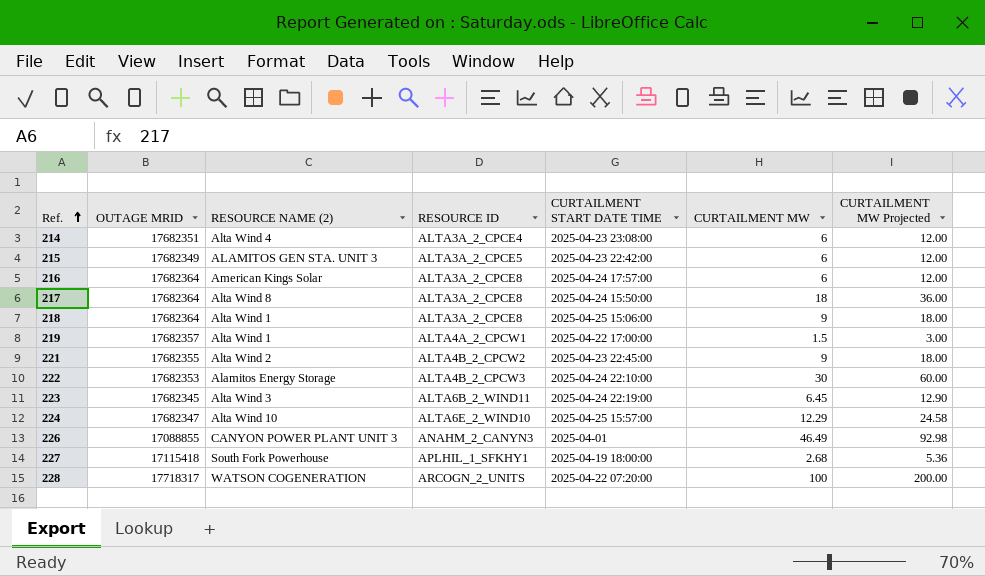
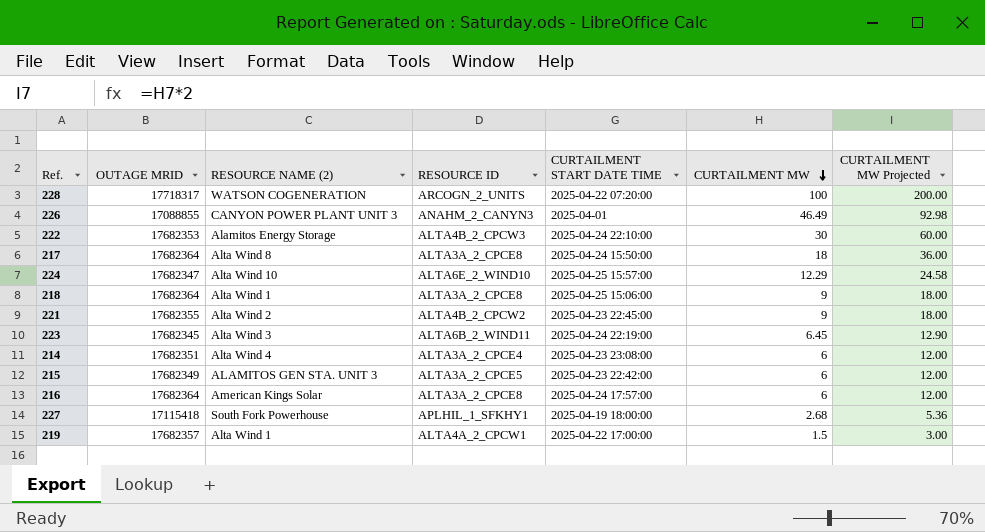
row order: Ref. ascending -> CURTAILMENT MW descending

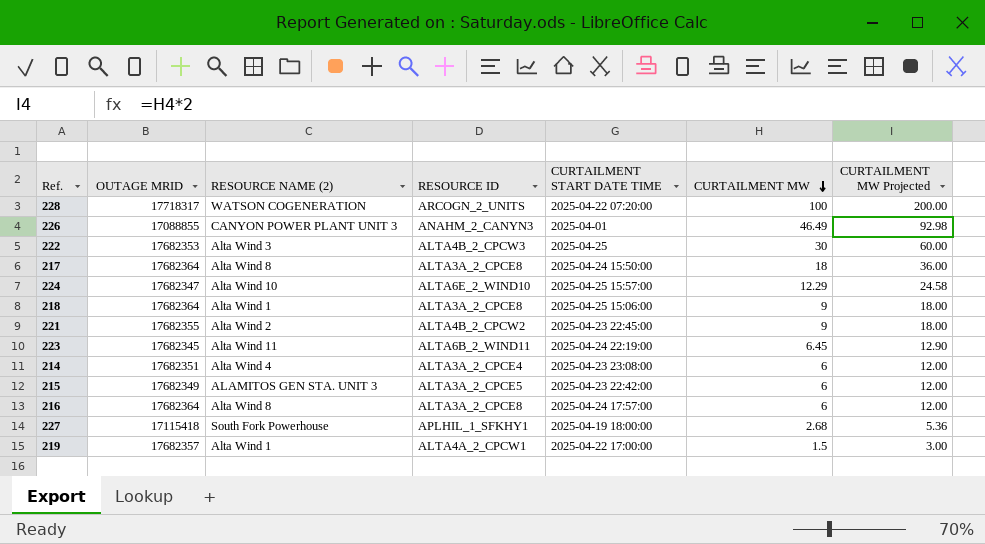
222 | RESOURCE NAME (2): Alamitos Energy Storage -> Alta Wind 3
222 | CURTAILMENT START DATE TIME: 2025-04-24 22:10:00 -> 2025-04-25
223 | RESOURCE NAME (2): Alta Wind 3 -> Alta Wind 11
216 | RESOURCE NAME (2): American Kings Solar -> Alta Wind 8

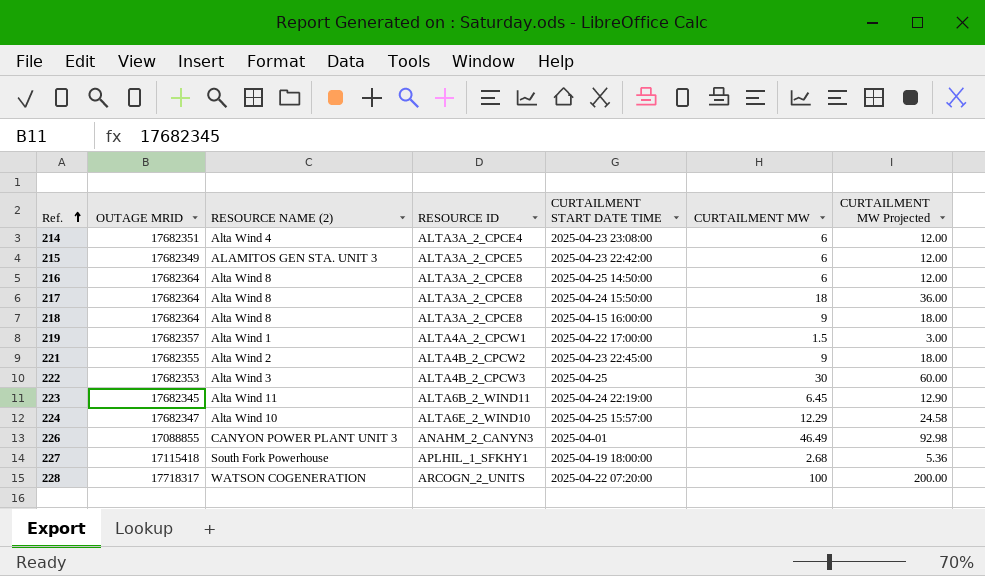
row order: CURTAILMENT MW descending -> Ref. ascending
216 | CURTAILMENT START DATE TIME: 2025-04-24 17:57:00 -> 2025-04-25 14:50:00
218 | RESOURCE NAME (2): Alta Wind 1 -> Alta Wind 8
218 | CURTAILMENT START DATE TIME: 2025-04-25 15:06:00 -> 2025-04-15 16:00:00

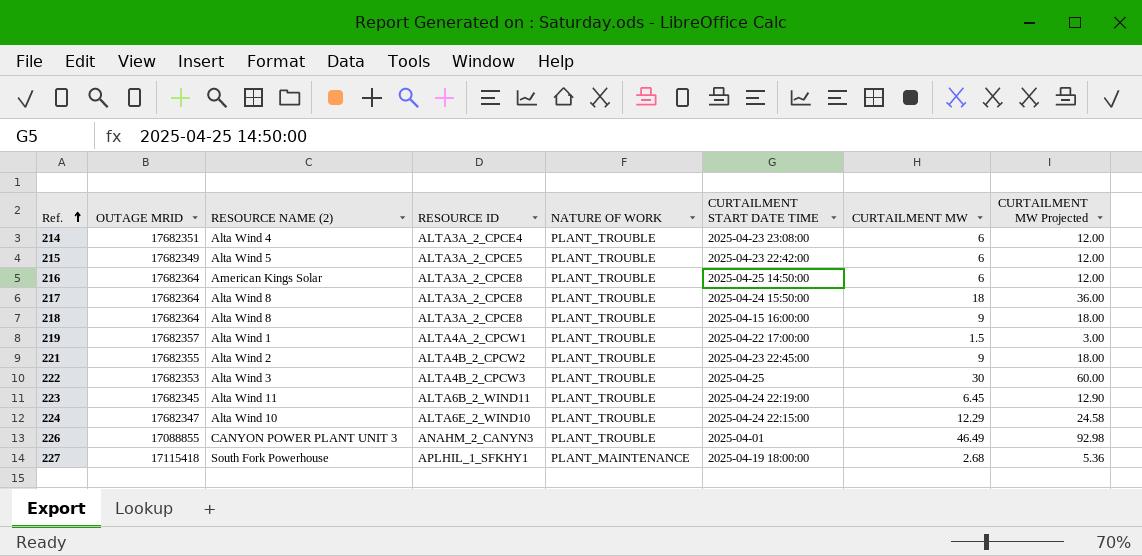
column NATURE OF WORK | position: none -> 5
row 228: 17718317 | WATSON COGENERATION | ARCOGN_2_UNITS | 2025-04-22 07:20:00 | 100 | 200.00 -> none
215 | RESOURCE NAME (2): ALAMITOS GEN STA. UNIT 3 -> Alta Wind 5
216 | RESOURCE NAME (2): Alta Wind 8 -> American Kings Solar
224 | CURTAILMENT START DATE TIME: 2025-04-25 15:57:00 -> 2025-04-24 22:15:00

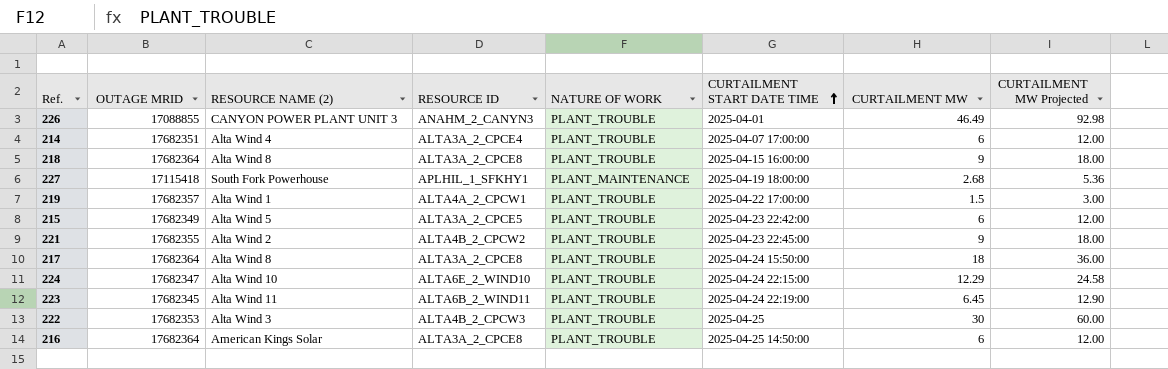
row order: Ref. ascending -> CURTAILMENT START DATE TIME ascending
214 | CURTAILMENT START DATE TIME: 2025-04-23 23:08:00 -> 2025-04-07 17:00:00

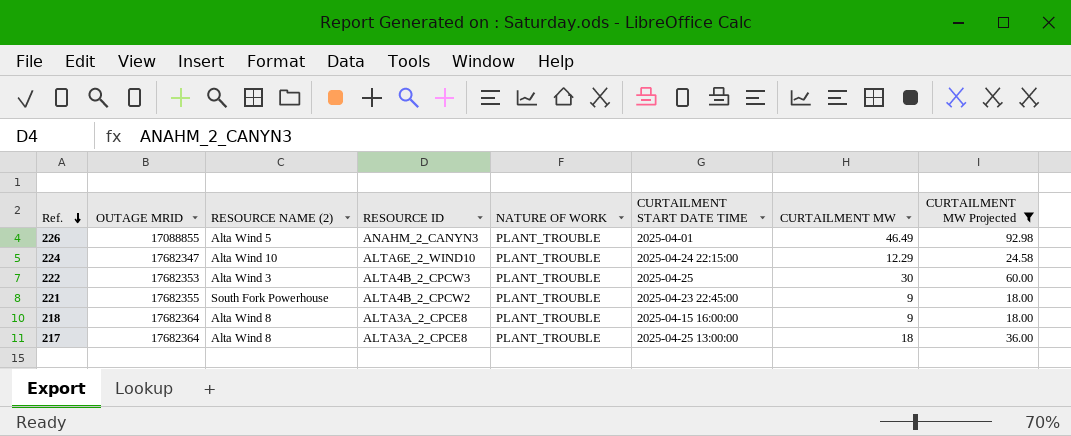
filter: none -> CURTAILMENT MW Projected >= 18.00
row order: CURTAILMENT START DATE TIME ascending -> Ref. descending
226 | RESOURCE NAME (2): CANYON POWER PLANT UNIT 3 -> Alta Wind 5
221 | RESOURCE NAME (2): Alta Wind 2 -> South Fork Powerhouse
217 | CURTAILMENT START DATE TIME: 2025-04-24 15:50:00 -> 2025-04-25 13:00:00

